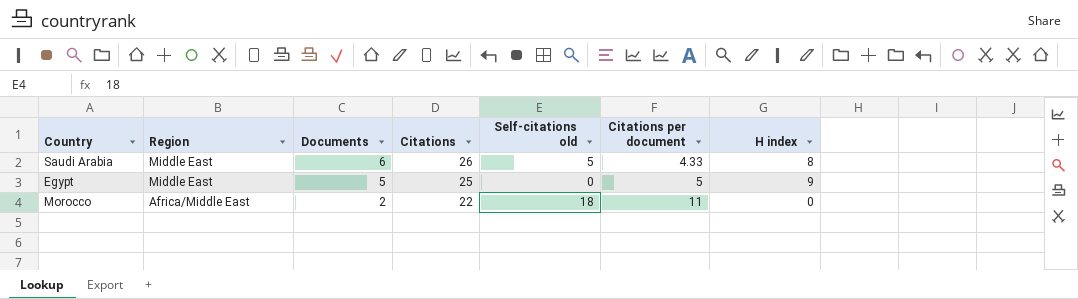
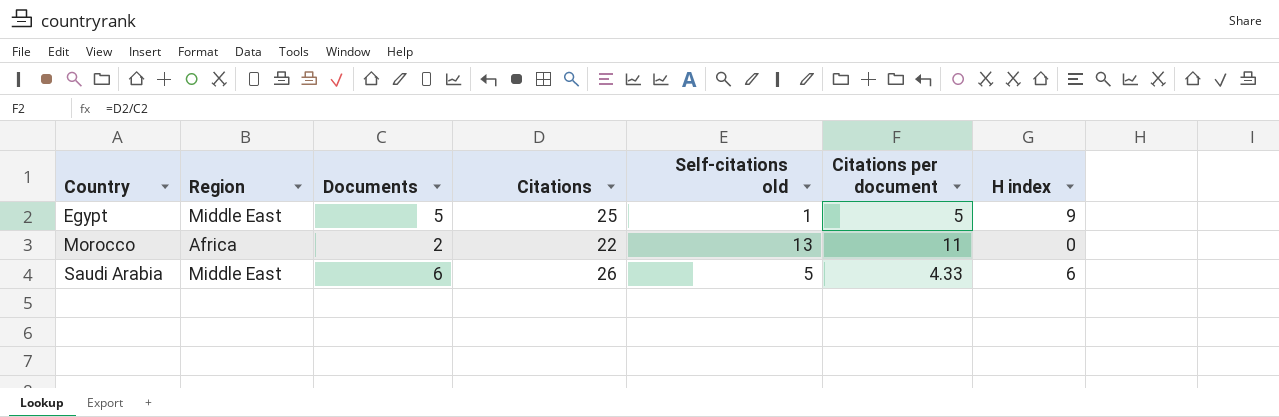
row order: Region descending -> Country ascending
Egypt | Self-citations old: 0 -> 1
Morocco | Region: Africa/Middle East -> Africa
Morocco | Self-citations old: 18 -> 13
Saudi Arabia | H index: 8 -> 6

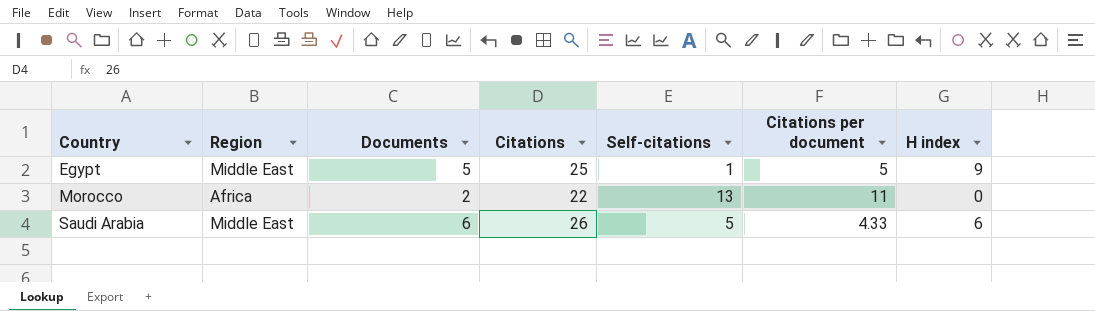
column name: Self-citations old -> Self-citations

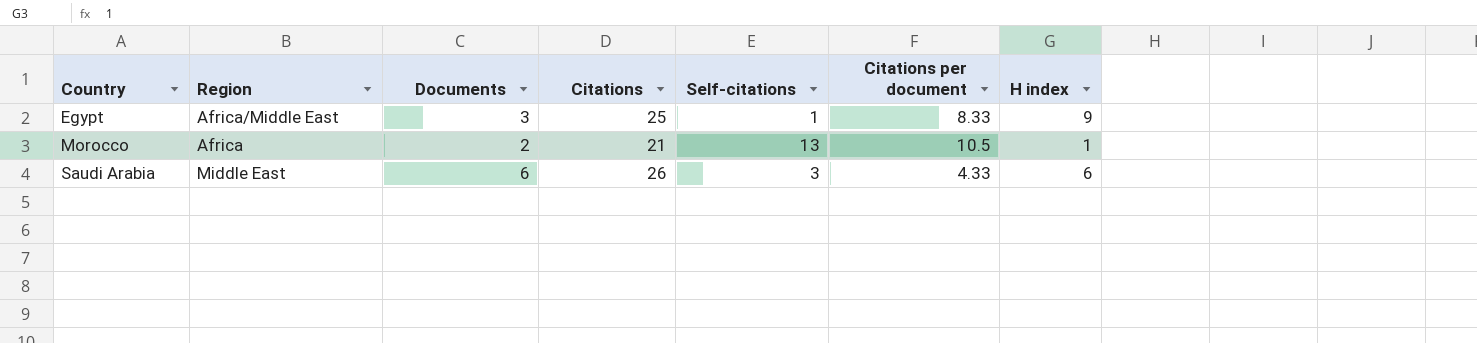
Egypt | Region: Middle East -> Africa/Middle East
Egypt | Documents: 5 -> 3
Egypt | Citations per document: 5 -> 8.33
Morocco | Citations: 22 -> 21
Morocco | Citations per document: 11 -> 10.5
Morocco | H index: 0 -> 1
Saudi Arabia | Self-citations: 5 -> 3

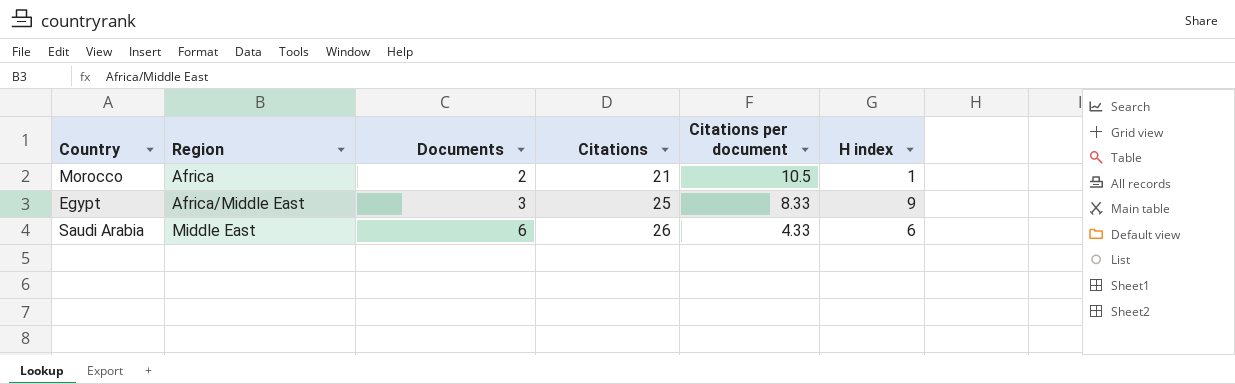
row order: Country ascending -> Region ascending
column Self-citations | position: 5 -> none

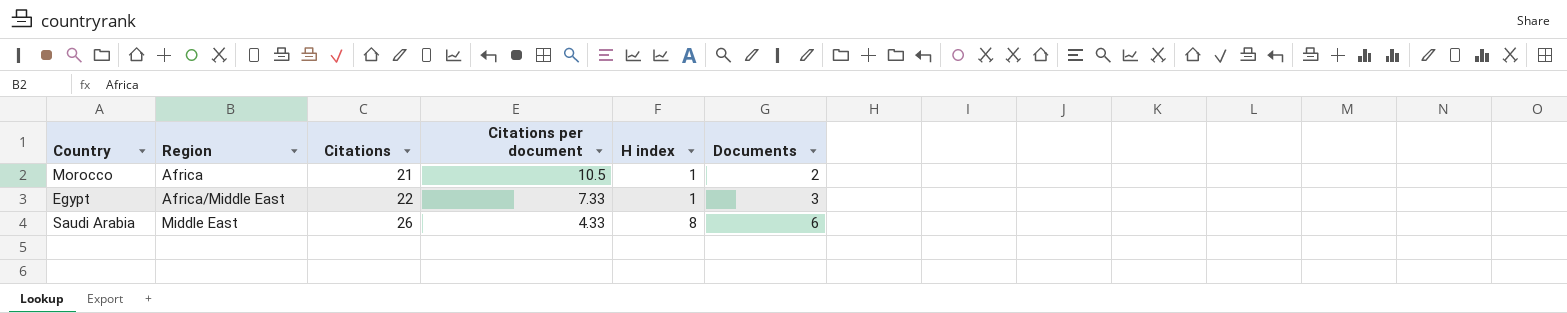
column Documents | position: 3 -> 6
Egypt | Citations: 25 -> 22
Egypt | Citations per document: 8.33 -> 7.33
Egypt | H index: 9 -> 1
Saudi Arabia | H index: 6 -> 8

